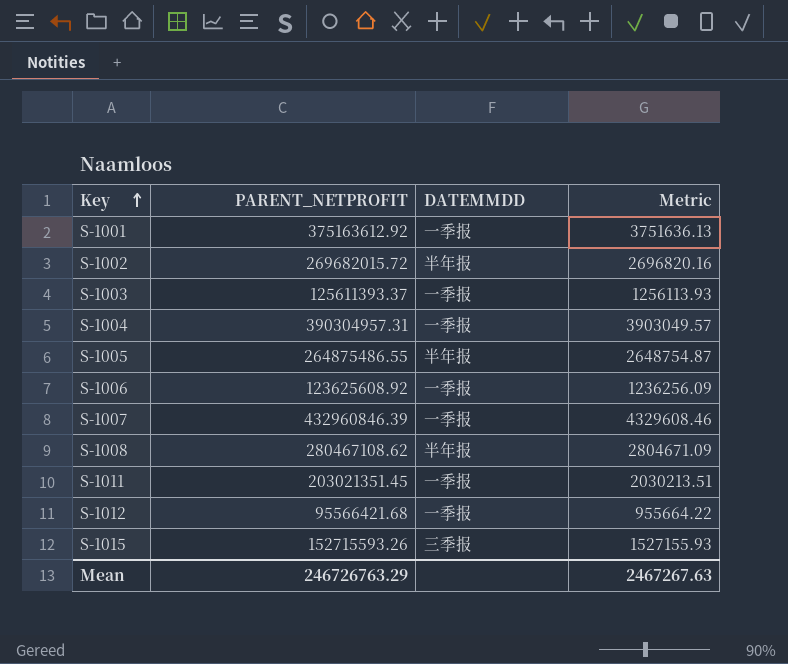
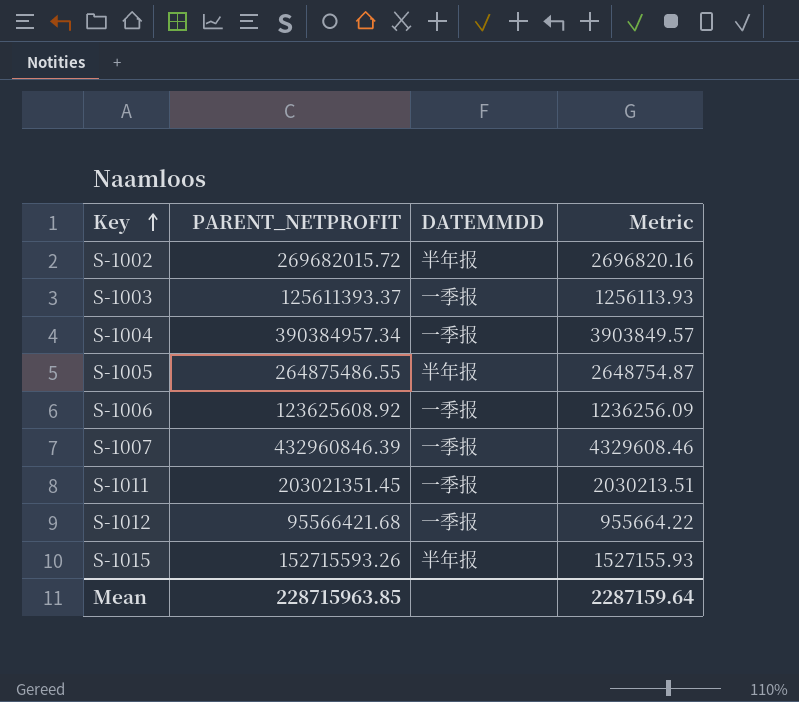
row S-1001: 375163612.92 | 一季报 | 3751636.13 -> none
row S-1008: 280467108.62 | 半年报 | 2804671.09 -> none
S-1004 | PARENT_NETPROFIT: 390304957.31 -> 390384957.34
S-1004 | Metric: 3903049.57 -> 3903849.57
S-1015 | DATEMMDD: 三季报 -> 半年报
Mean | PARENT_NETPROFIT: 246726763.29 -> 228715963.85
Mean | Metric: 2467267.63 -> 2287159.64

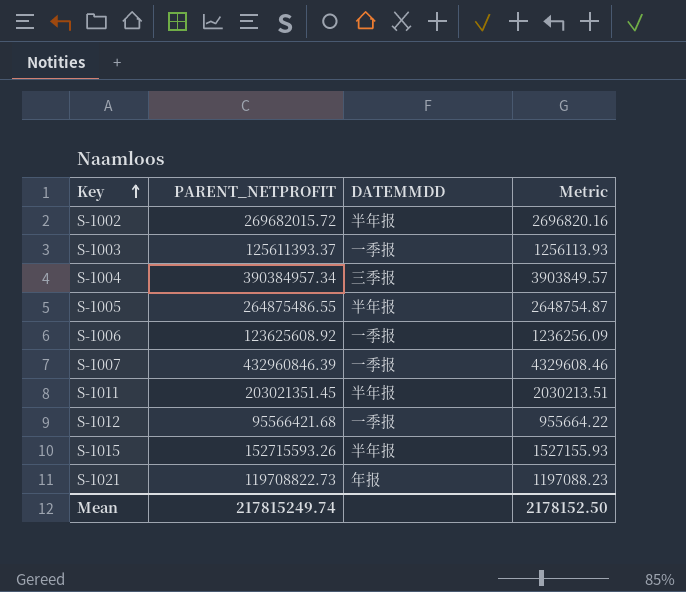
S-1004 | DATEMMDD: 一季报 -> 三季报
S-1011 | DATEMMDD: 一季报 -> 半年报
row S-1021: none -> 119708822.73 | 年报 | 1197088.23
Mean | PARENT_NETPROFIT: 228715963.85 -> 217815249.74
Mean | Metric: 2287159.64 -> 2178152.50

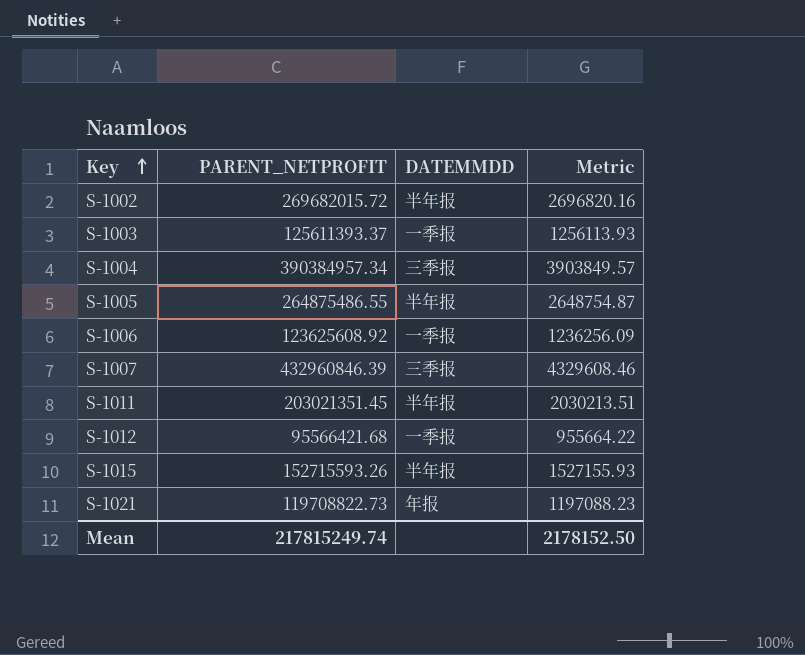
S-1007 | DATEMMDD: 一季报 -> 三季报

